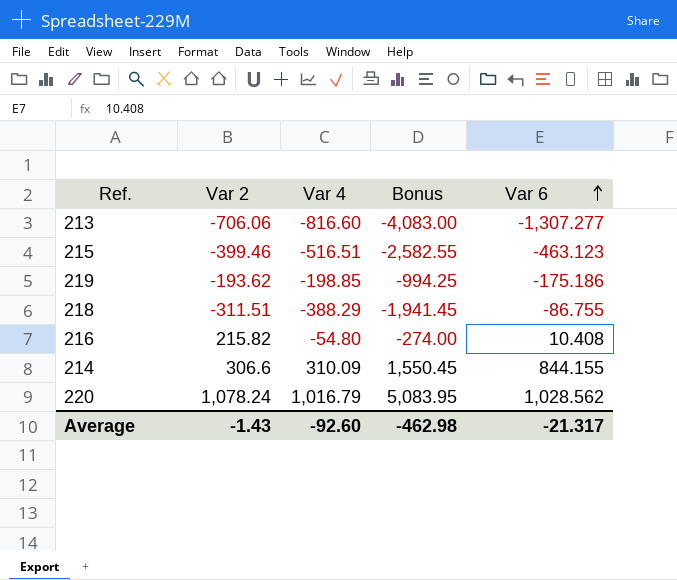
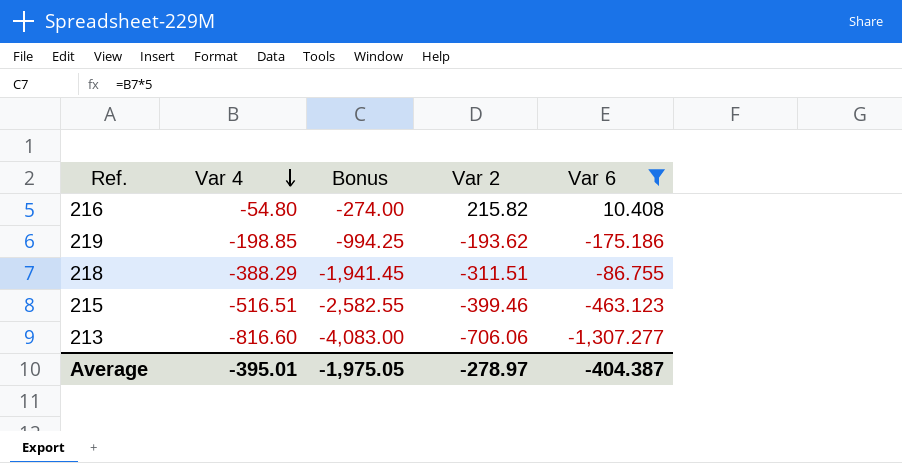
filter: none -> Var 6 <= 10.408
row order: Var 6 ascending -> Var 4 descending
column Var 2 | position: 2 -> 4
Average | Var 4: -92.60 -> -395.01
Average | Bonus: -462.98 -> -1,975.05
Average | Var 2: -1.43 -> -278.97
Average | Var 6: -21.317 -> -404.387

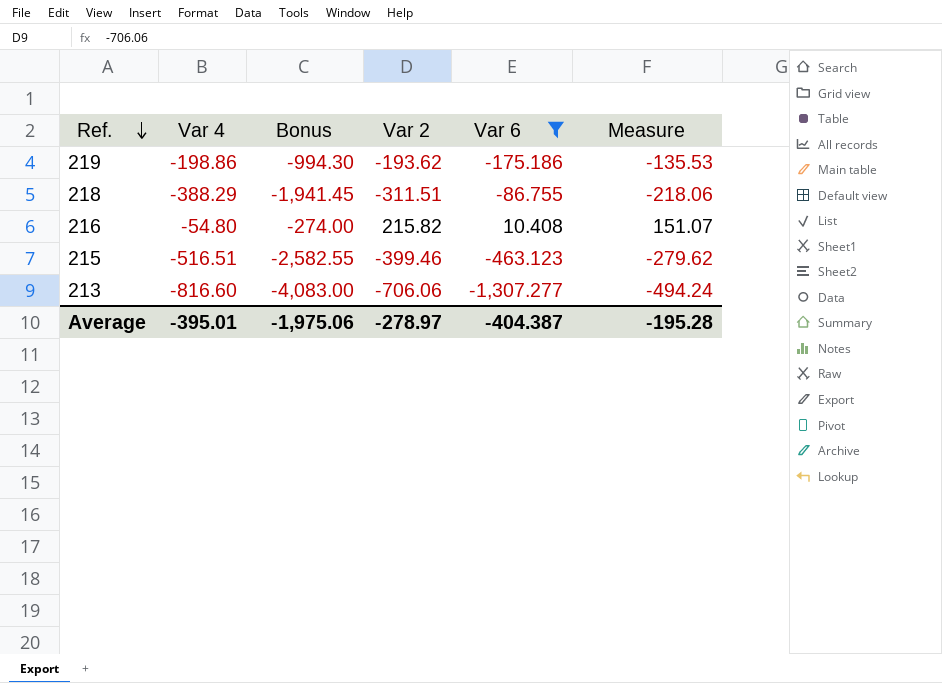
row order: Var 4 descending -> Ref. descending
column Measure | formula: none -> [Var 2] * 0.7
219 | Var 4: -198.85 -> -198.86
219 | Bonus: -994.25 -> -994.30
Average | Bonus: -1,975.05 -> -1,975.06

